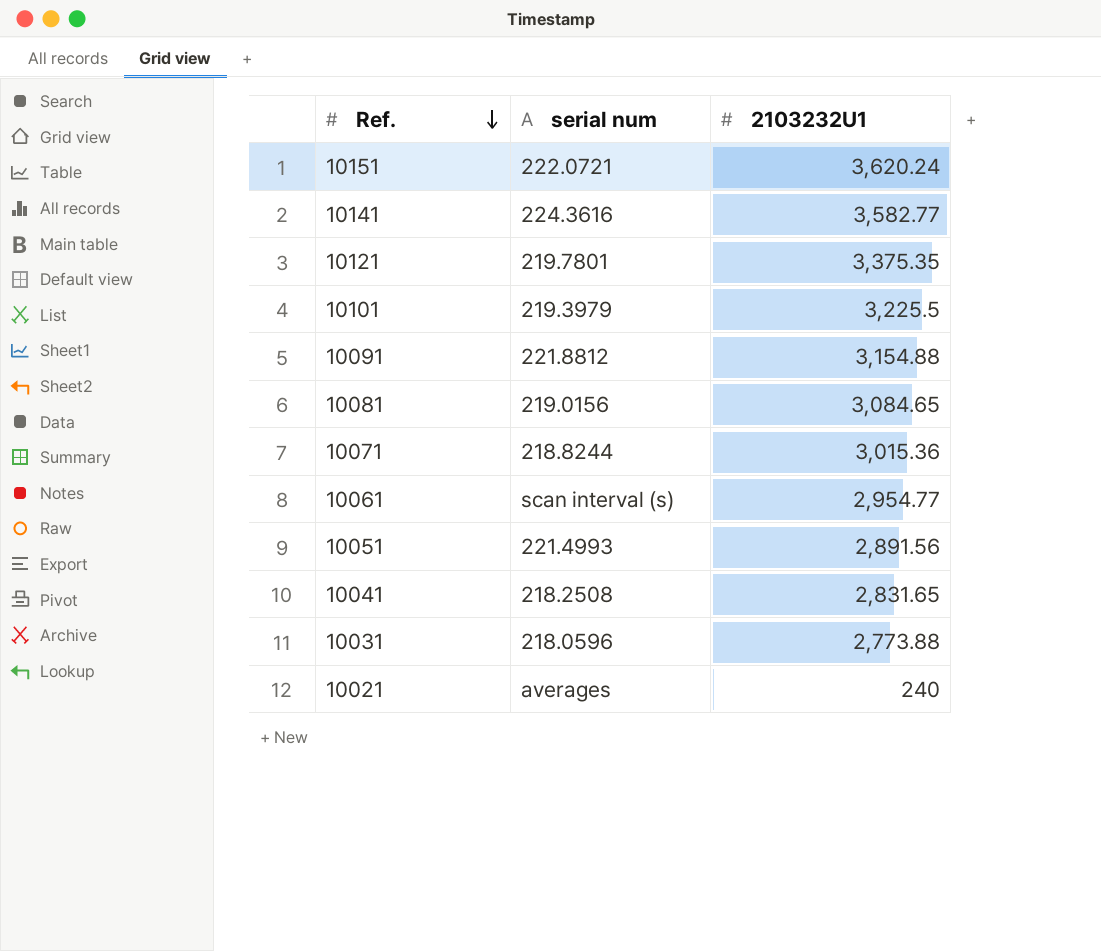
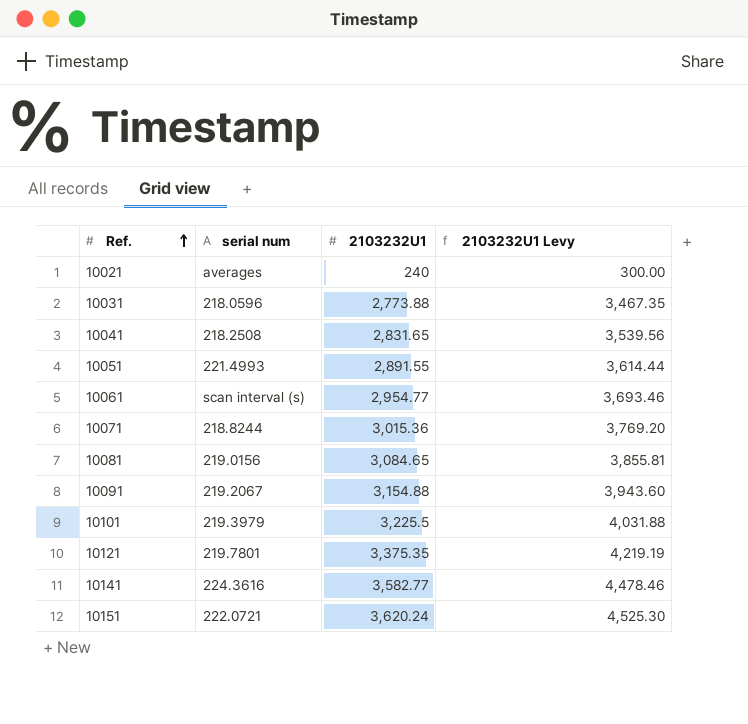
row order: Ref. descending -> Ref. ascending
column 2103232U1 Levy | formula: none -> [2103232U1] * 1.25
10051 | 2103232U1: 2,891.56 -> 2,891.55
10091 | serial num: 221.8812 -> 219.2067

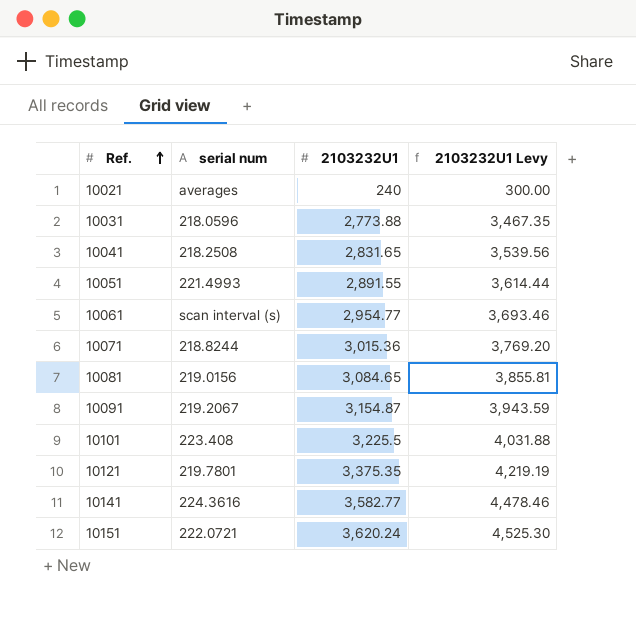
10091 | 2103232U1: 3,154.88 -> 3,154.87
10091 | 2103232U1 Levy: 3,943.60 -> 3,943.59
10101 | serial num: 219.3979 -> 223.408

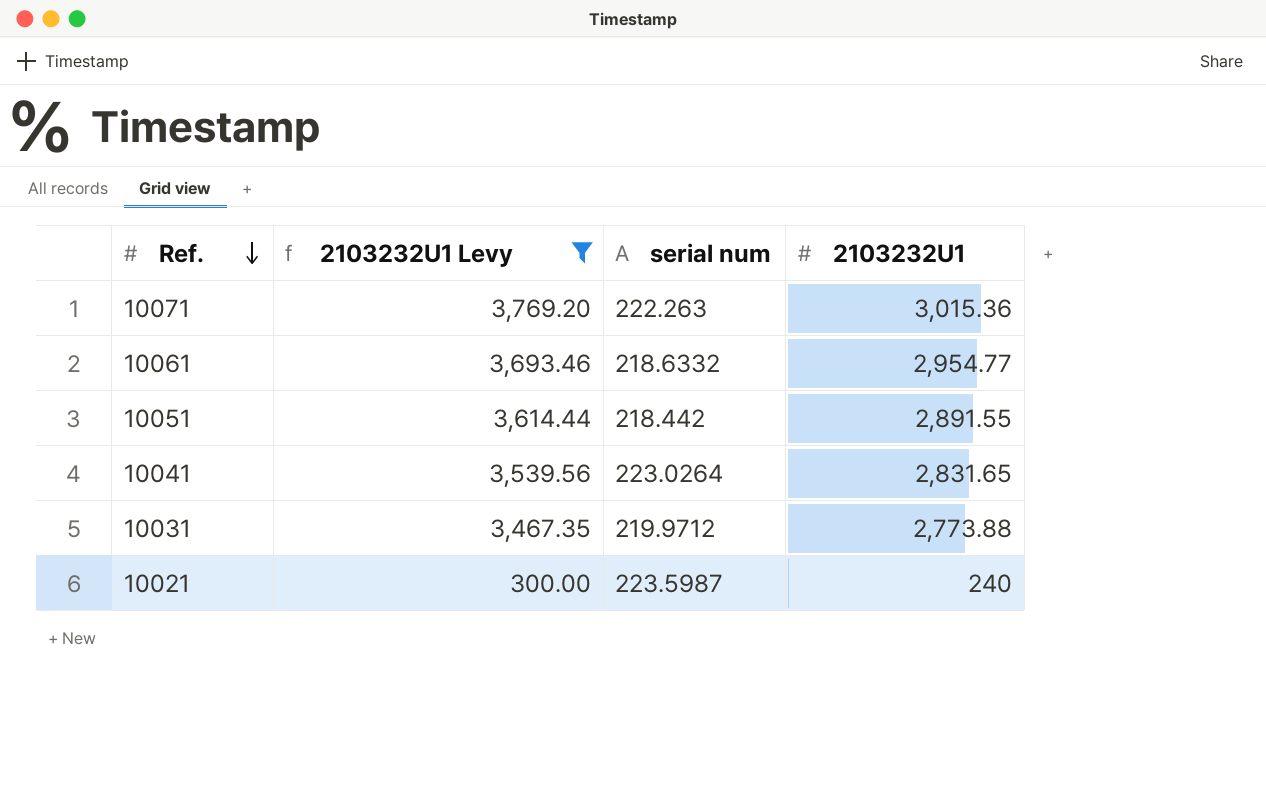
filter: none -> 2103232U1 Levy <= 3,769.20
row order: Ref. ascending -> Ref. descending
column 2103232U1 Levy | position: 4 -> 2
10071 | serial num: 218.8244 -> 222.263
10061 | serial num: scan interval (s) -> 218.6332
10051 | serial num: 221.4993 -> 218.442
10041 | serial num: 218.2508 -> 223.0264
10031 | serial num: 218.0596 -> 219.9712
10021 | serial num: averages -> 223.5987

